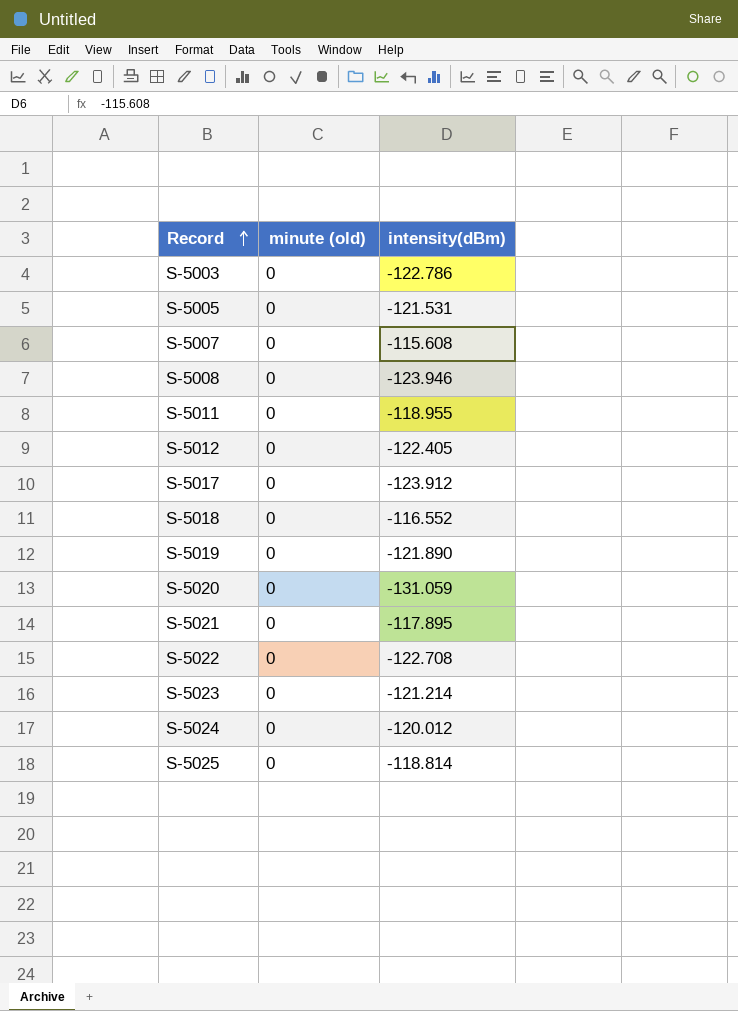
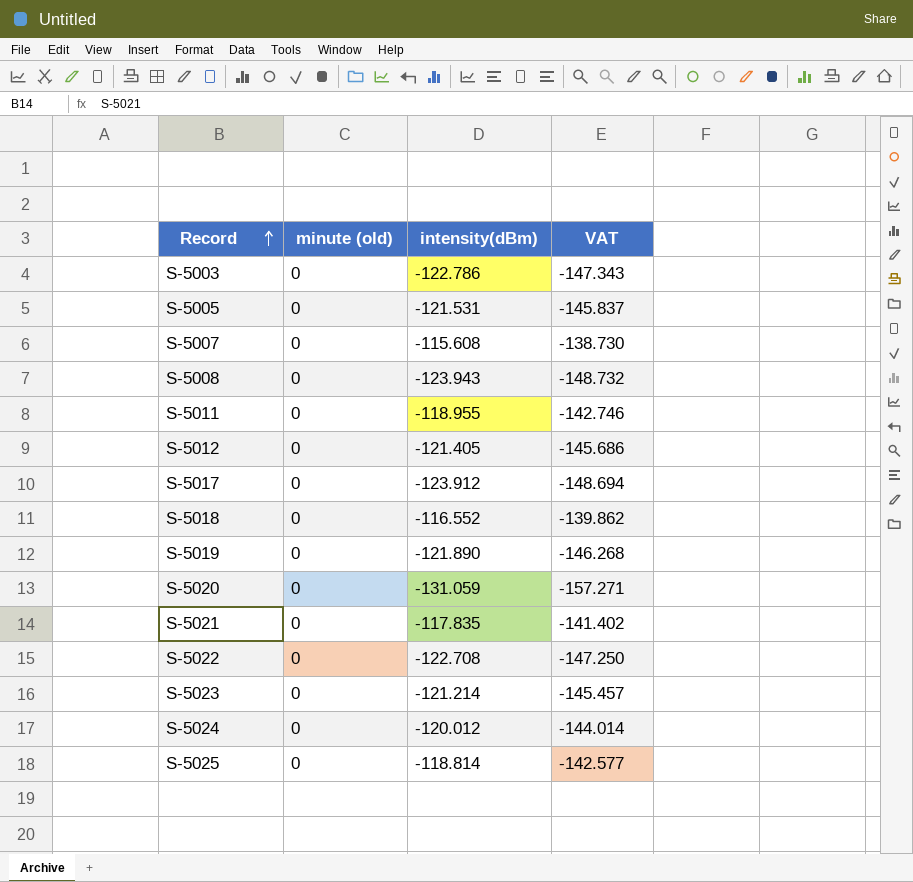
column VAT | formula: none -> [intensity(dBm)] * 1.2
S-5008 | intensity(dBm): -123.946 -> -123.943
S-5012 | intensity(dBm): -122.405 -> -121.405
S-5021 | intensity(dBm): -117.895 -> -117.835

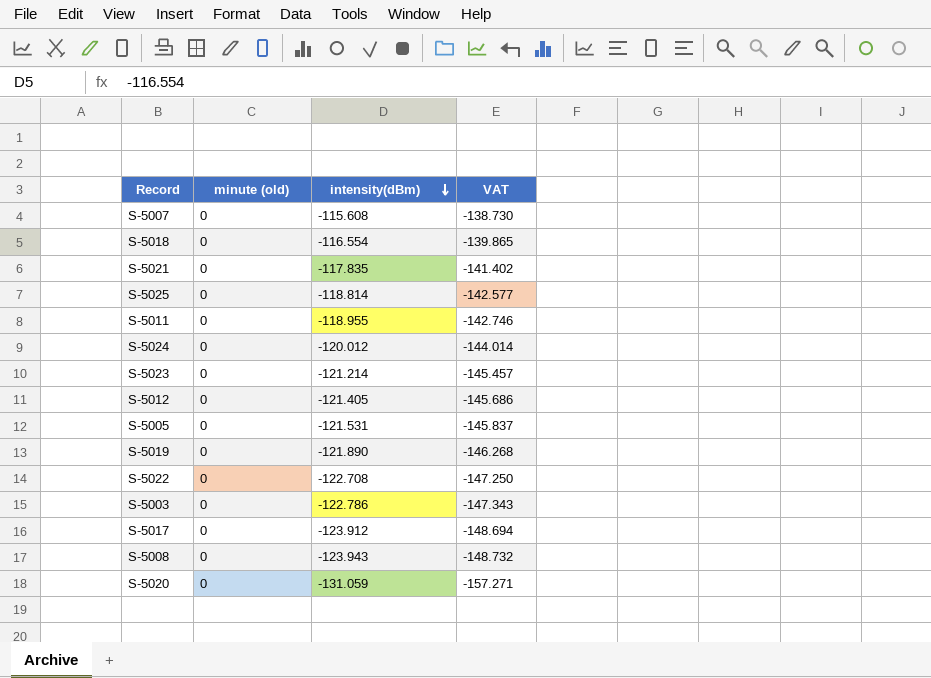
row order: Record ascending -> intensity(dBm) descending
S-5018 | intensity(dBm): -116.552 -> -116.554
S-5018 | VAT: -139.862 -> -139.865

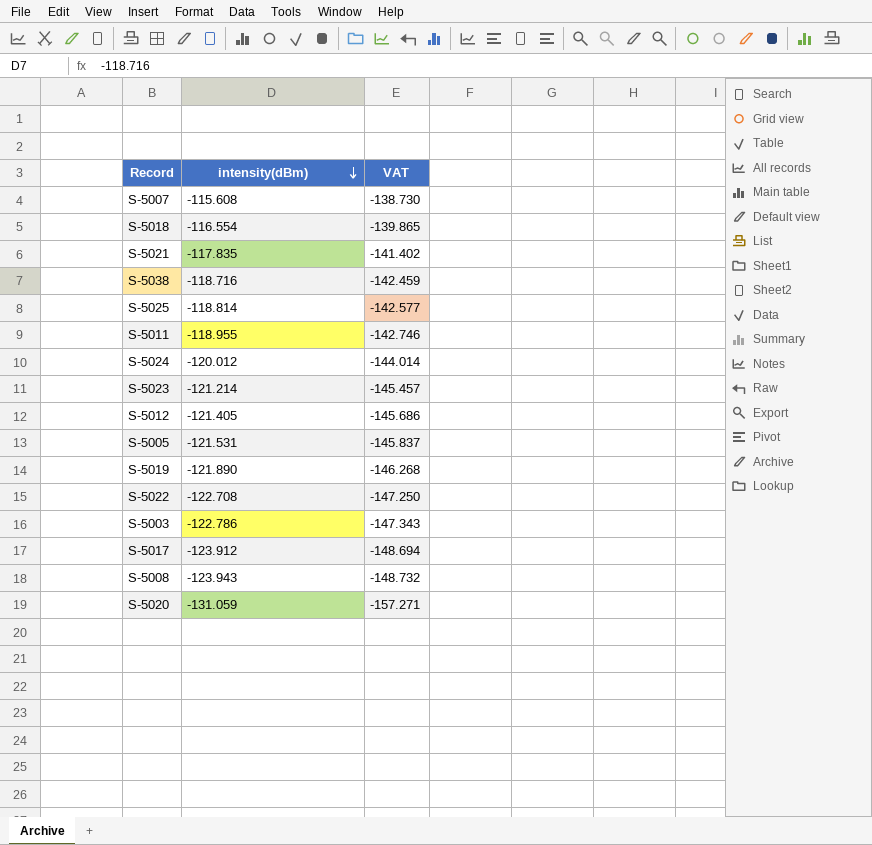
column minute (old) | position: 2 -> none
row S-5038: none -> -118.716 | -142.459

